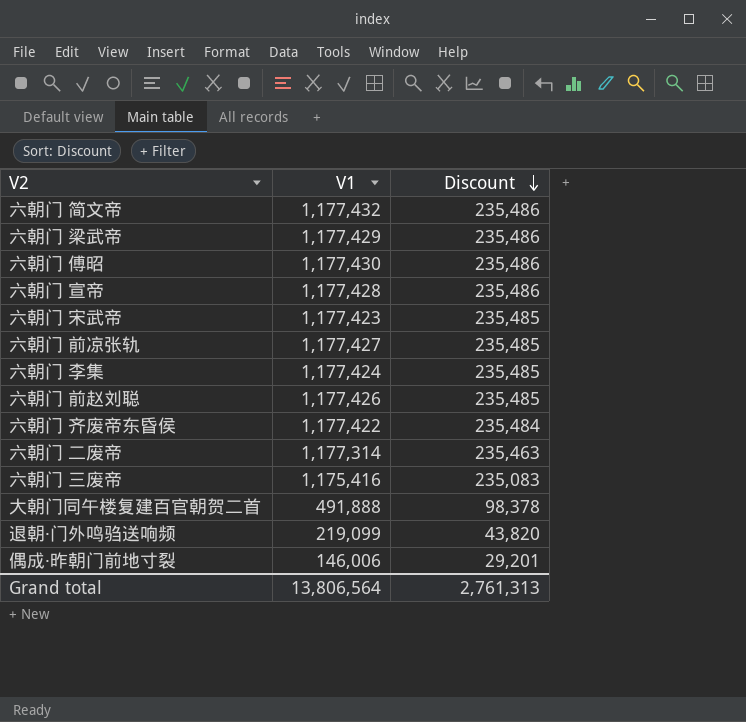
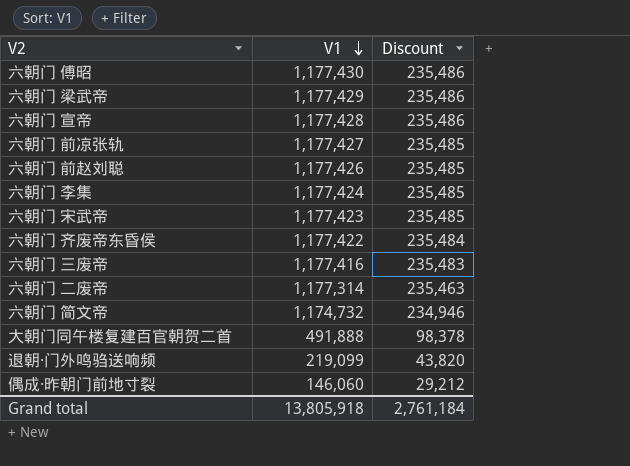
row order: Discount descending -> V1 descending
六朝门 三废帝 | V1: 1,175,416 -> 1,177,416
六朝门 三废帝 | Discount: 235,083 -> 235,483
六朝门 简文帝 | V1: 1,177,432 -> 1,174,732
六朝门 简文帝 | Discount: 235,486 -> 234,946
偶成·昨朝门前地寸裂 | V1: 146,006 -> 146,060
偶成·昨朝门前地寸裂 | Discount: 29,201 -> 29,212
Grand total | V1: 13,806,564 -> 13,805,918
Grand total | Discount: 2,761,313 -> 2,761,184

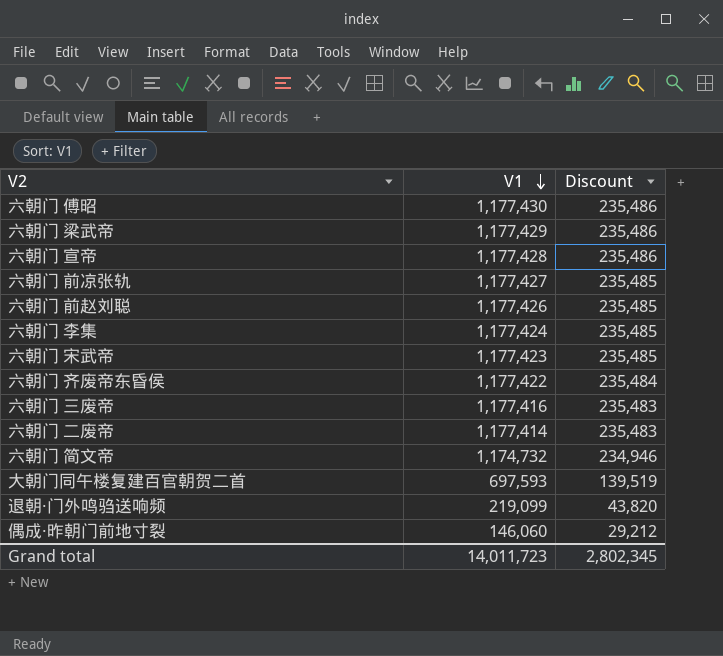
六朝门 二废帝 | V1: 1,177,314 -> 1,177,414
六朝门 二废帝 | Discount: 235,463 -> 235,483
大朝门同午楼复建百官朝贺二首 | V1: 491,888 -> 697,593
大朝门同午楼复建百官朝贺二首 | Discount: 98,378 -> 139,519
Grand total | V1: 13,805,918 -> 14,011,723
Grand total | Discount: 2,761,184 -> 2,802,345

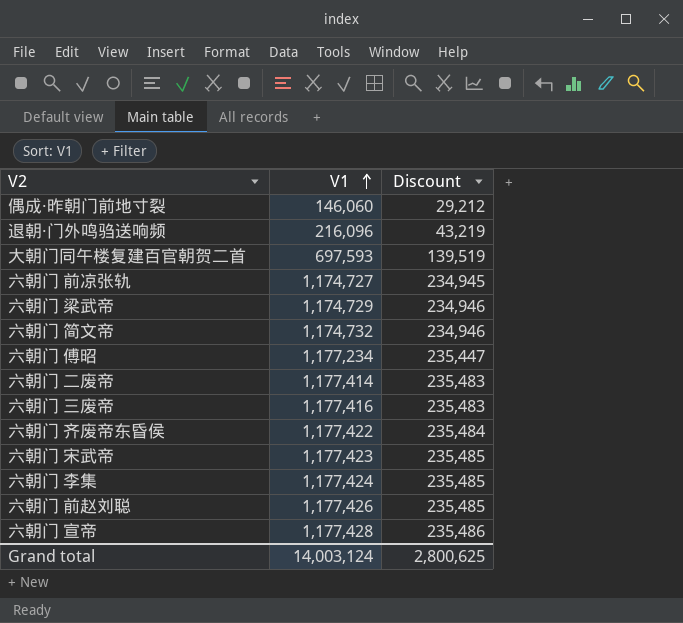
row order: V1 descending -> V1 ascending
退朝·门外鸣驺送响频 | V1: 219,099 -> 216,096
退朝·门外鸣驺送响频 | Discount: 43,820 -> 43,219
六朝门 前凉张轨 | V1: 1,177,427 -> 1,174,727
六朝门 前凉张轨 | Discount: 235,485 -> 234,945
六朝门 梁武帝 | V1: 1,177,429 -> 1,174,729
六朝门 梁武帝 | Discount: 235,486 -> 234,946
六朝门 傅昭 | V1: 1,177,430 -> 1,177,234
六朝门 傅昭 | Discount: 235,486 -> 235,447
Grand total | V1: 14,011,723 -> 14,003,124
Grand total | Discount: 2,802,345 -> 2,800,625

